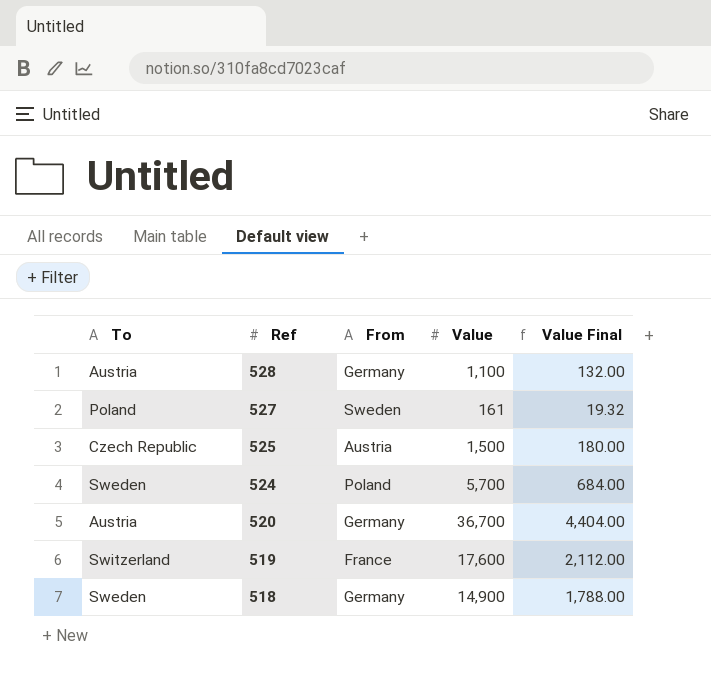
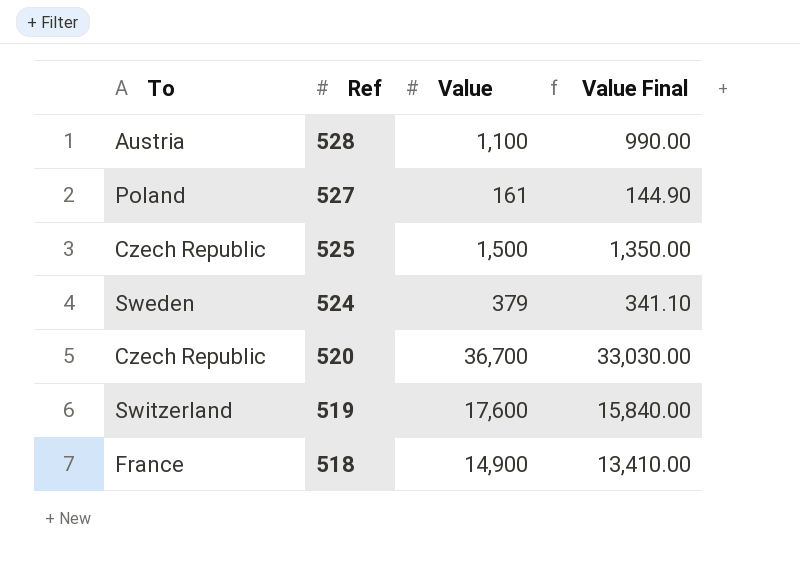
column From | position: 3 -> none
column Value Final | formula: [Value] * 0.12 -> [Value] * 0.9
524 | Value: 5,700 -> 379
520 | To: Austria -> Czech Republic
518 | To: Sweden -> France

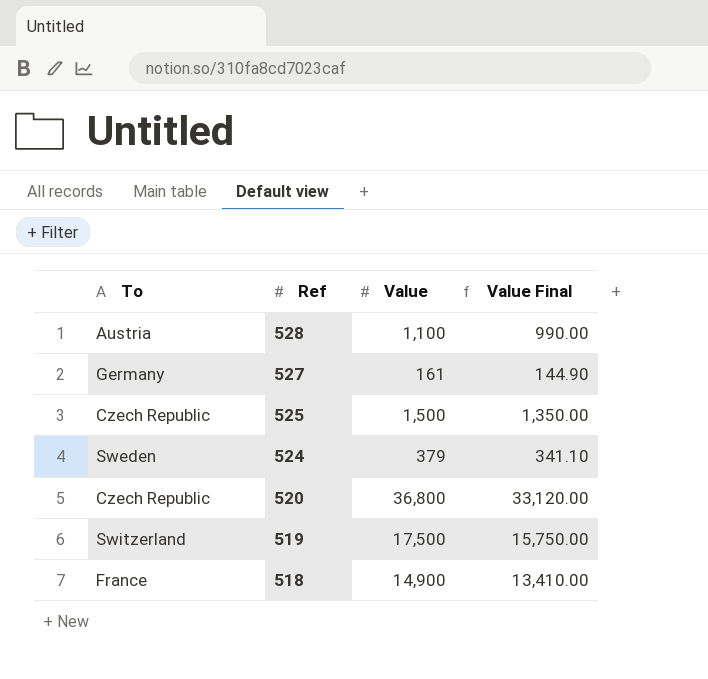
527 | To: Poland -> Germany
520 | Value: 36,700 -> 36,800
520 | Value Final: 33,030.00 -> 33,120.00
519 | Value: 17,600 -> 17,500
519 | Value Final: 15,840.00 -> 15,750.00

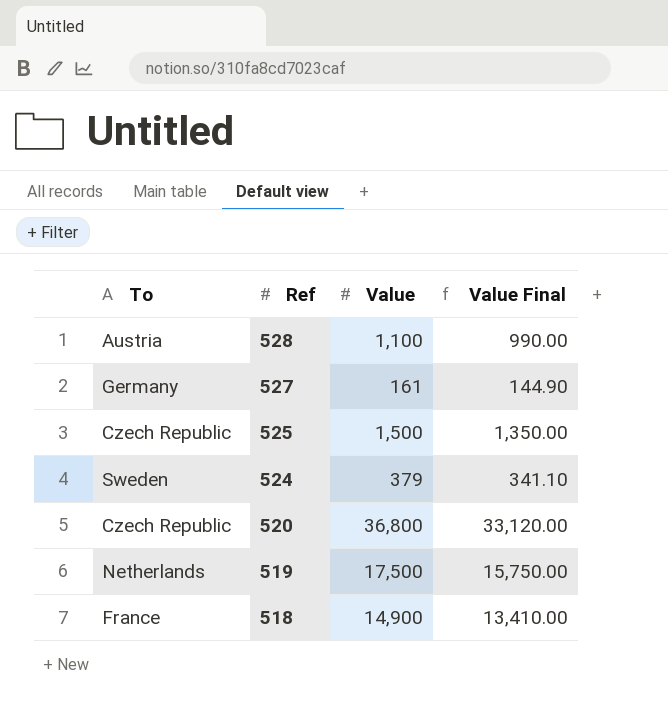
519 | To: Switzerland -> Netherlands

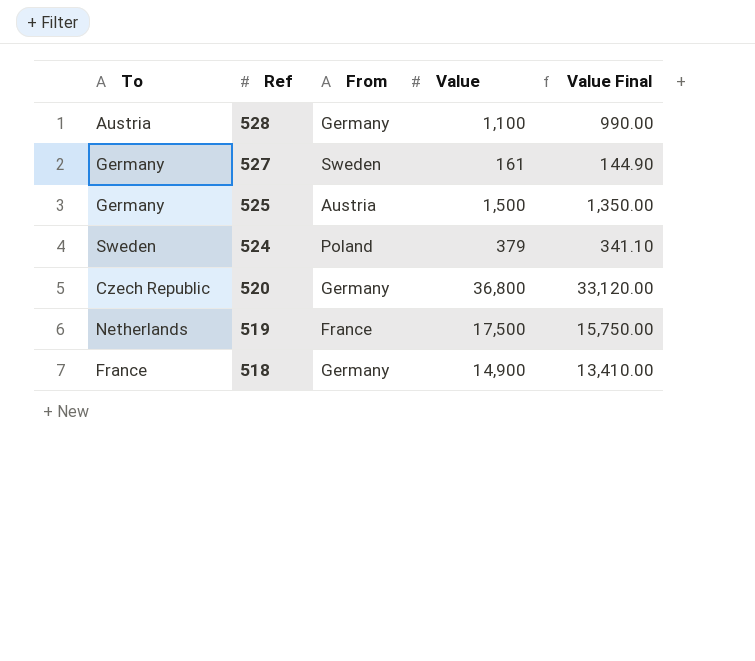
column From | position: none -> 3
525 | To: Czech Republic -> Germany

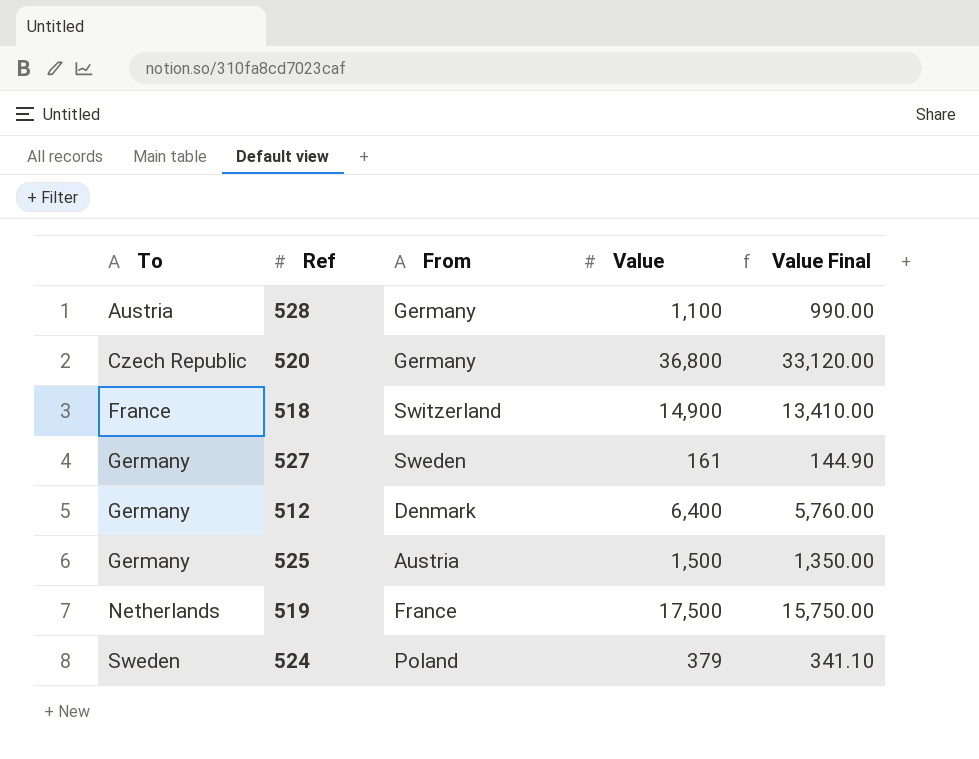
row order: Ref descending -> To ascending
518 | From: Germany -> Switzerland
row 512: none -> Germany | Denmark | 6,400 | 5,760.00

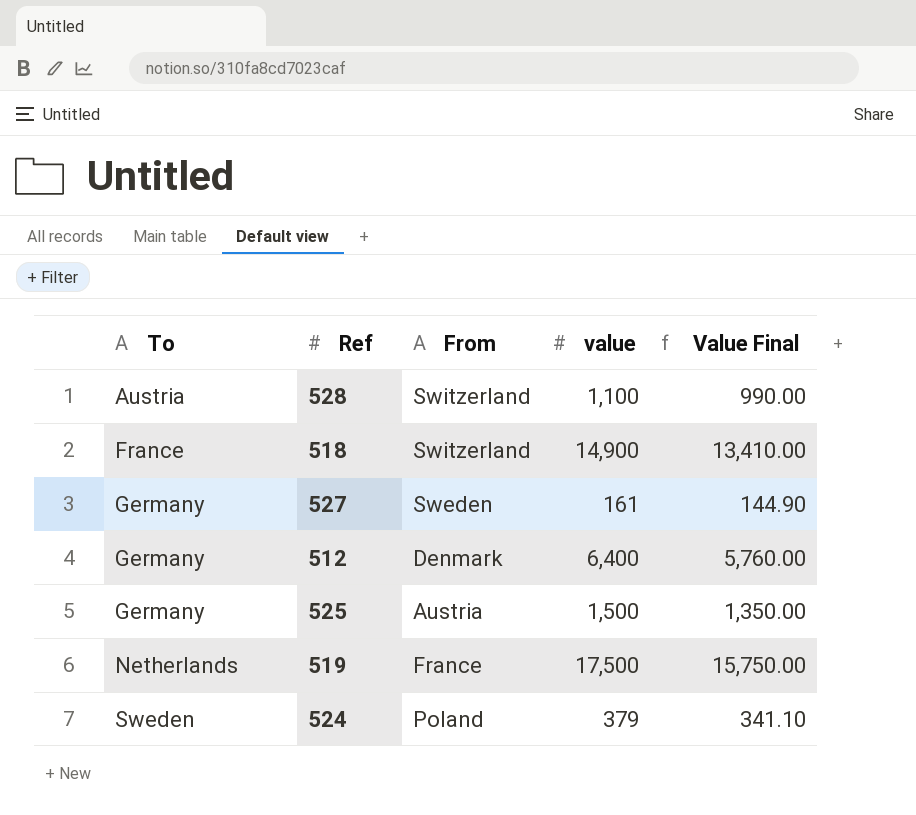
column name: Value -> value
row 520: Czech Republic | Germany | 36,800 | 33,120.00 -> none
528 | From: Germany -> Switzerland

